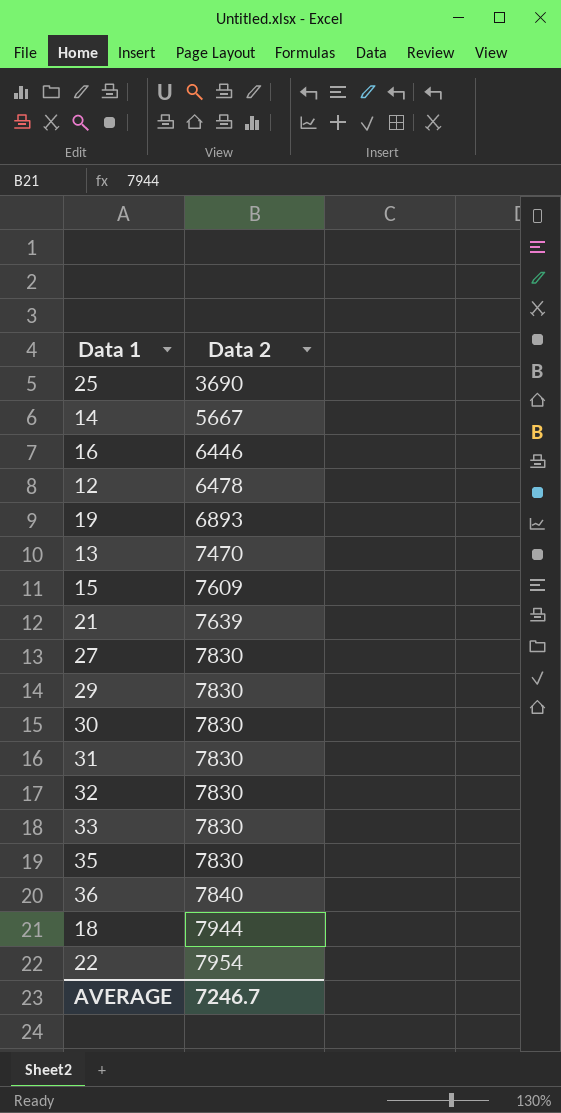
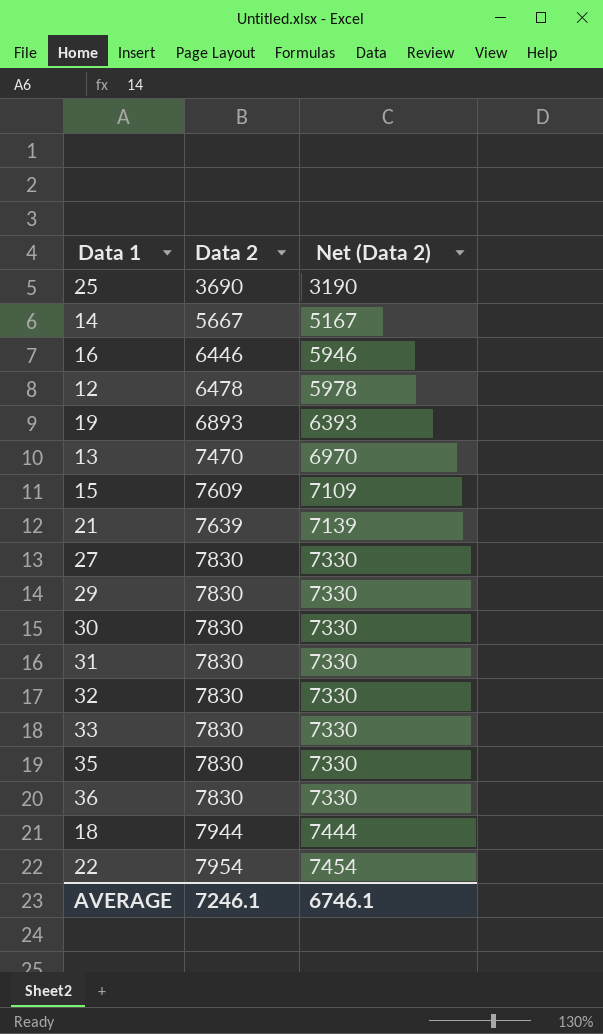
column Net (Data 2) | formula: none -> [Data 2] - 500
36 | Data 2: 7840 -> 7830
AVERAGE | Data 2: 7246.7 -> 7246.1

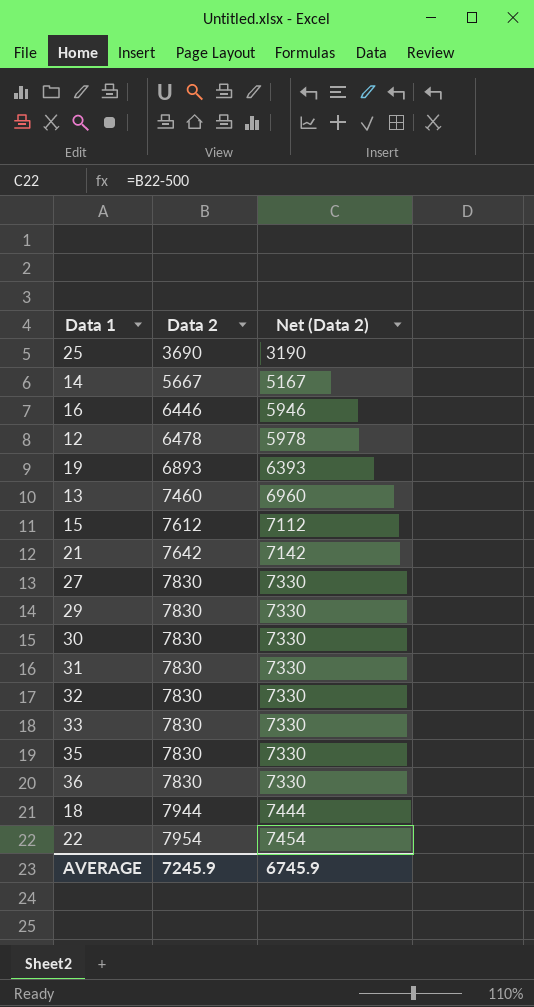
13 | Data 2: 7470 -> 7460
13 | Net (Data 2): 6970 -> 6960
15 | Data 2: 7609 -> 7612
15 | Net (Data 2): 7109 -> 7112
21 | Data 2: 7639 -> 7642
21 | Net (Data 2): 7139 -> 7142
AVERAGE | Data 2: 7246.1 -> 7245.9
AVERAGE | Net (Data 2): 6746.1 -> 6745.9

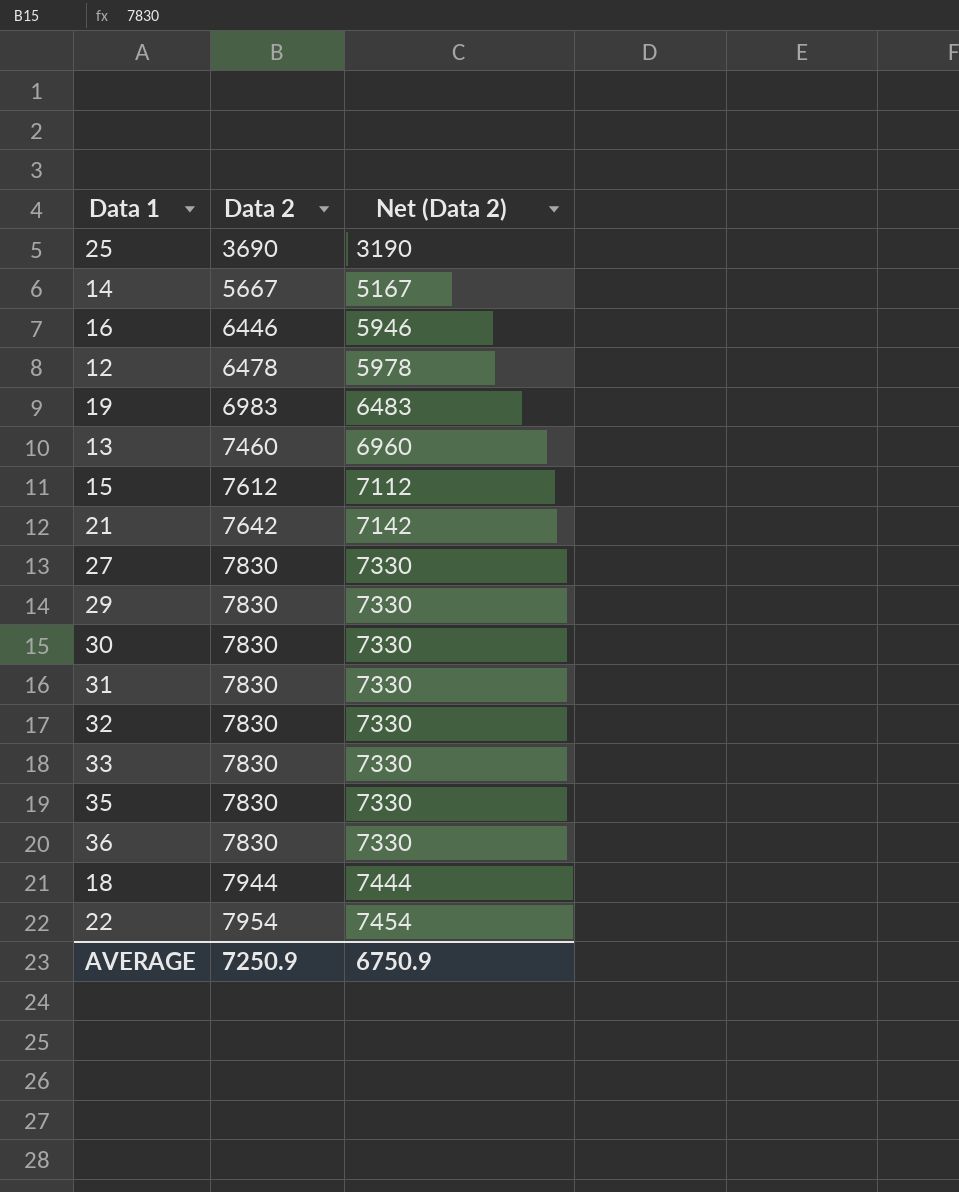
19 | Data 2: 6893 -> 6983
19 | Net (Data 2): 6393 -> 6483
AVERAGE | Data 2: 7245.9 -> 7250.9
AVERAGE | Net (Data 2): 6745.9 -> 6750.9

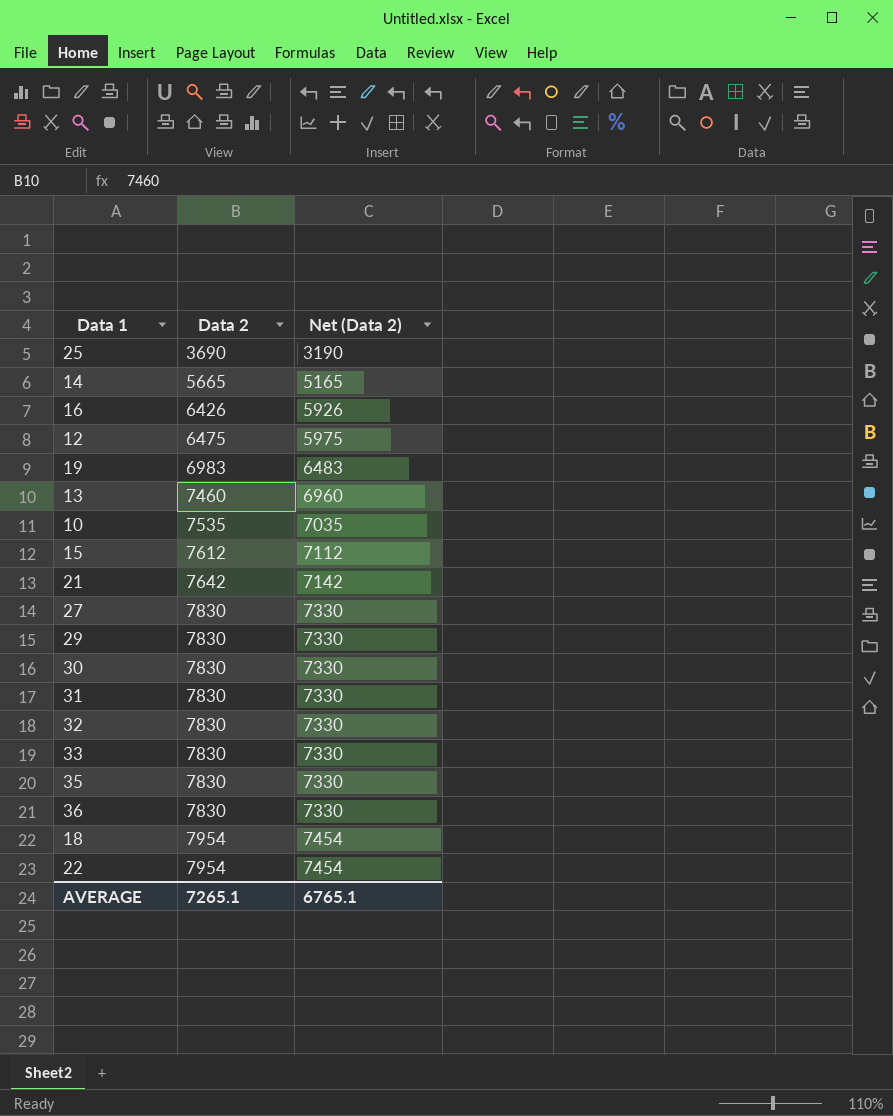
14 | Data 2: 5667 -> 5665
14 | Net (Data 2): 5167 -> 5165
16 | Data 2: 6446 -> 6426
16 | Net (Data 2): 5946 -> 5926
12 | Data 2: 6478 -> 6475
12 | Net (Data 2): 5978 -> 5975
row 10: none -> 7535 | 7035
18 | Data 2: 7944 -> 7954
18 | Net (Data 2): 7444 -> 7454
AVERAGE | Data 2: 7250.9 -> 7265.1
AVERAGE | Net (Data 2): 6750.9 -> 6765.1

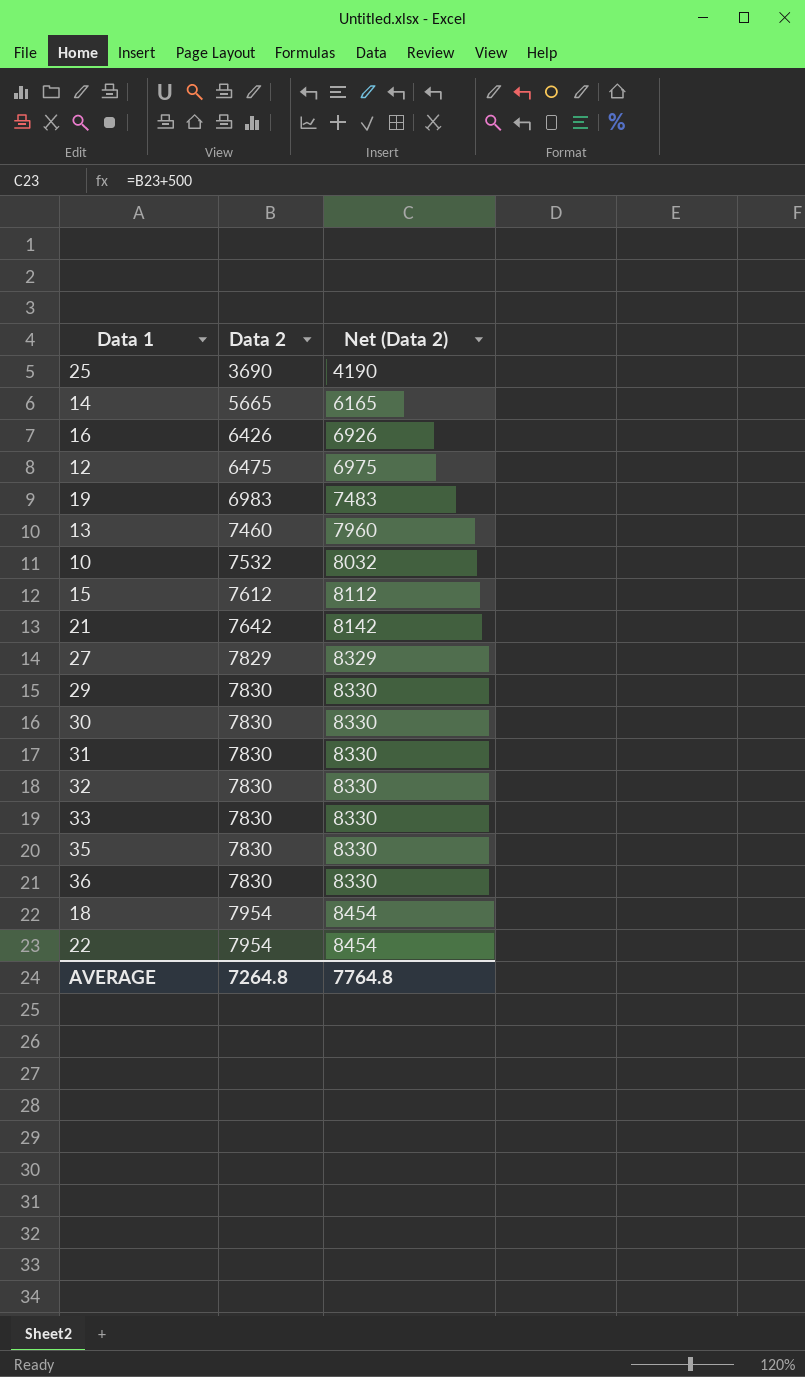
column Net (Data 2) | formula: [Data 2] - 500 -> [Data 2] + 500
10 | Data 2: 7535 -> 7532
27 | Data 2: 7830 -> 7829
AVERAGE | Data 2: 7265.1 -> 7264.8
AVERAGE | Net (Data 2): 6765.1 -> 7764.8

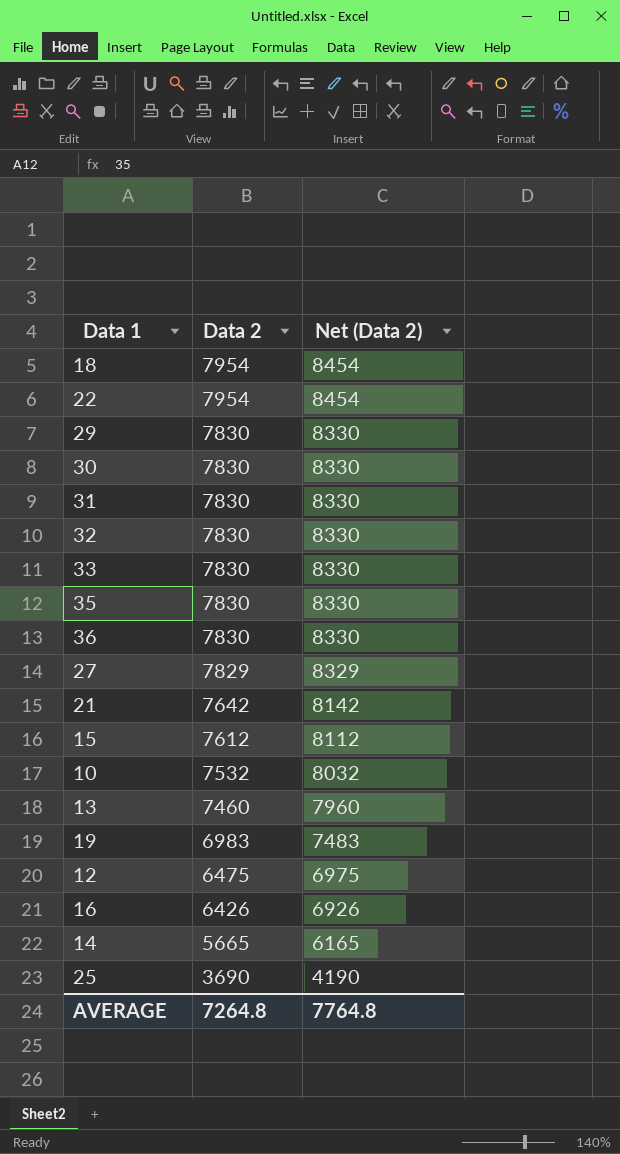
row order: Data 2 ascending -> Data 2 descending

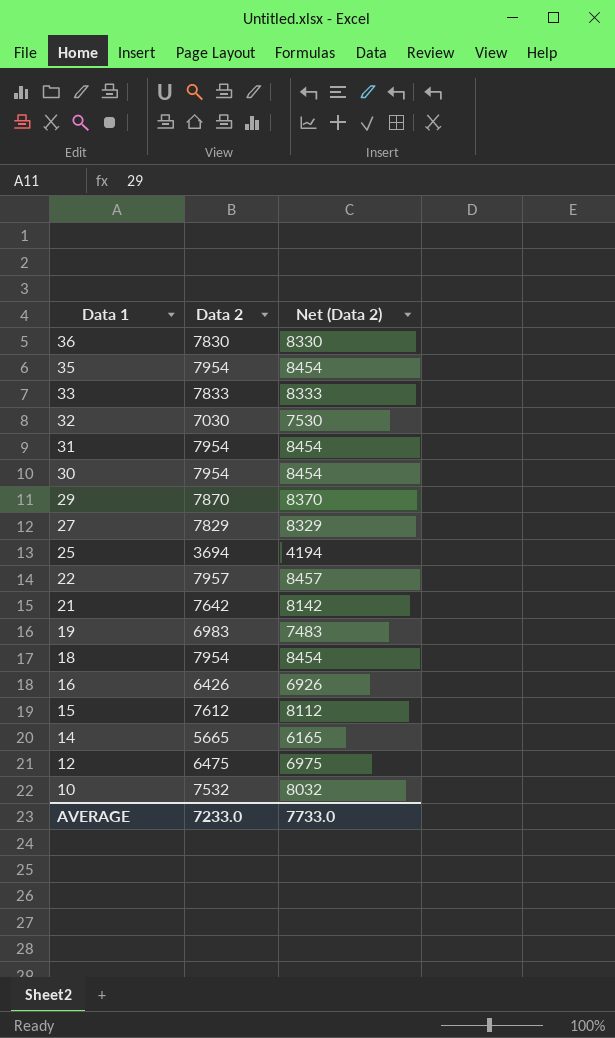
row order: Data 2 descending -> Data 1 descending
row 13: 7460 | 7960 -> none
35 | Data 2: 7830 -> 7954
35 | Net (Data 2): 8330 -> 8454
33 | Data 2: 7830 -> 7833
33 | Net (Data 2): 8330 -> 8333
32 | Data 2: 7830 -> 7030
32 | Net (Data 2): 8330 -> 7530
31 | Data 2: 7830 -> 7954
31 | Net (Data 2): 8330 -> 8454
30 | Data 2: 7830 -> 7954
30 | Net (Data 2): 8330 -> 8454
29 | Data 2: 7830 -> 7870
29 | Net (Data 2): 8330 -> 8370
25 | Data 2: 3690 -> 3694
25 | Net (Data 2): 4190 -> 4194
22 | Data 2: 7954 -> 7957
22 | Net (Data 2): 8454 -> 8457
AVERAGE | Data 2: 7264.8 -> 7233.0
AVERAGE | Net (Data 2): 7764.8 -> 7733.0

